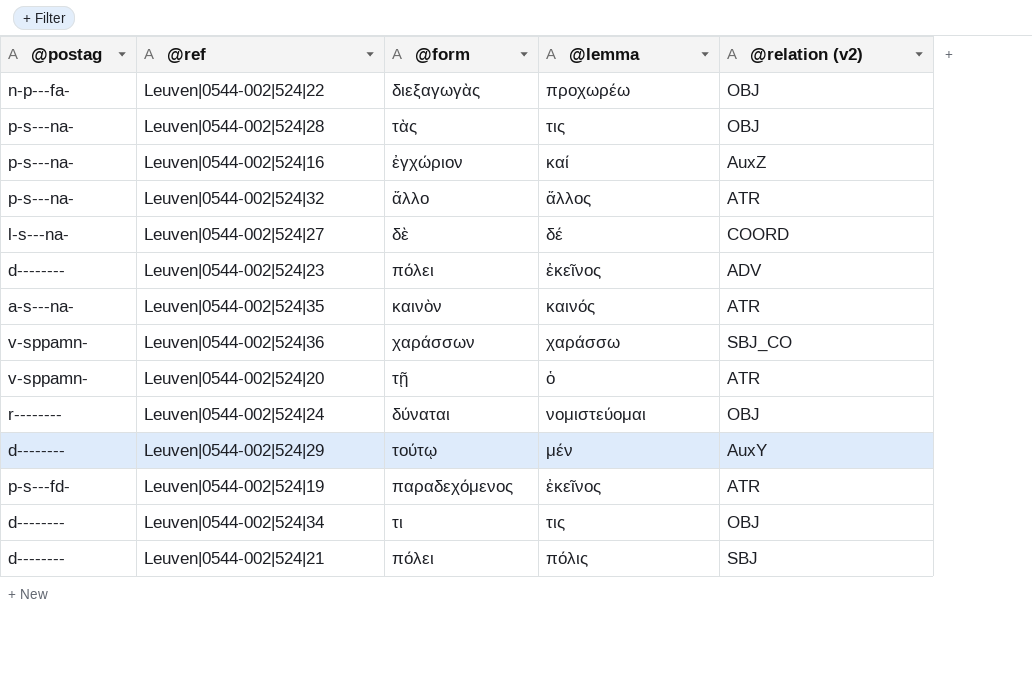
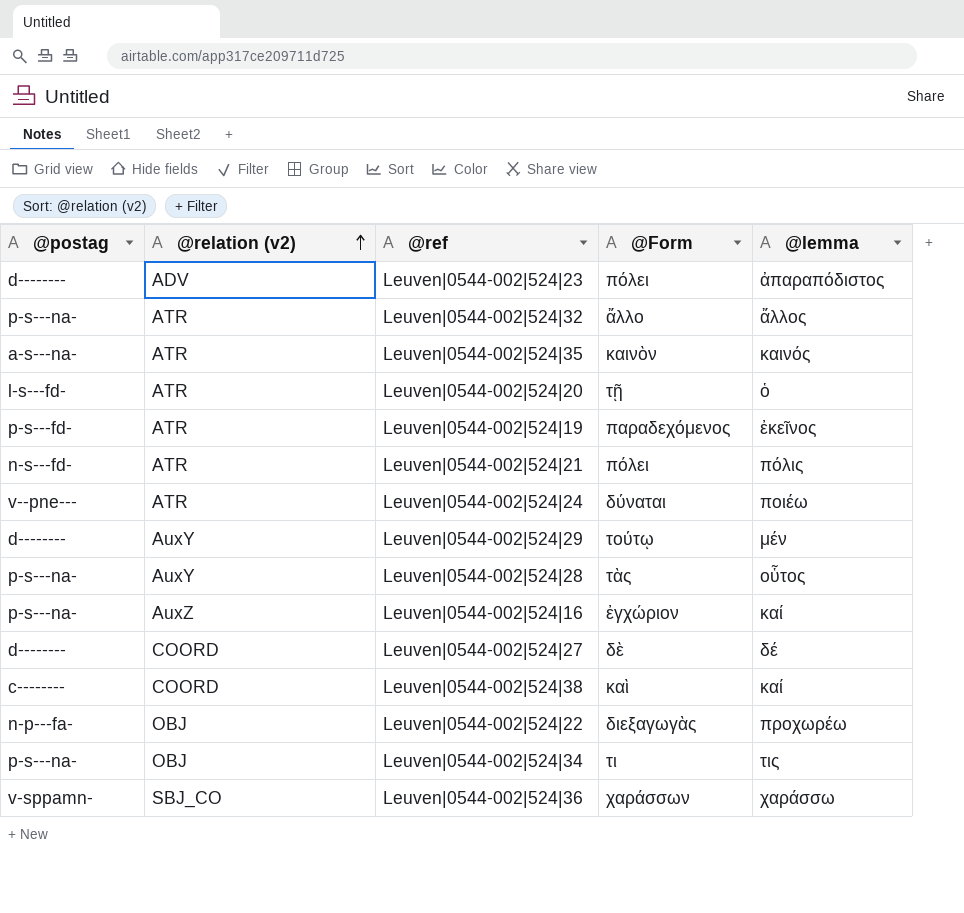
row order: none -> @relation (v2) ascending
column @relation (v2) | position: 5 -> 2
column name: @form -> @Form
Leuven|0544-002|524|23 | @lemma: ἐκεῖνος -> ἀπαραπόδιστος
Leuven|0544-002|524|20 | @postag: v-sppamn- -> l-s---fd-
Leuven|0544-002|524|21 | @postag: d-------- -> n-s---fd-
Leuven|0544-002|524|21 | @relation (v2): SBJ -> ATR
Leuven|0544-002|524|24 | @postag: r-------- -> v--pne---
Leuven|0544-002|524|24 | @relation (v2): OBJ -> ATR
Leuven|0544-002|524|24 | @lemma: νομιστεύομαι -> ποιέω
Leuven|0544-002|524|28 | @relation (v2): OBJ -> AuxY
Leuven|0544-002|524|28 | @lemma: τις -> οὗτος
Leuven|0544-002|524|27 | @postag: l-s---na- -> d--------
row Leuven|0544-002|524|38: none -> c-------- | COORD | καὶ | καί
Leuven|0544-002|524|34 | @postag: d-------- -> p-s---na-

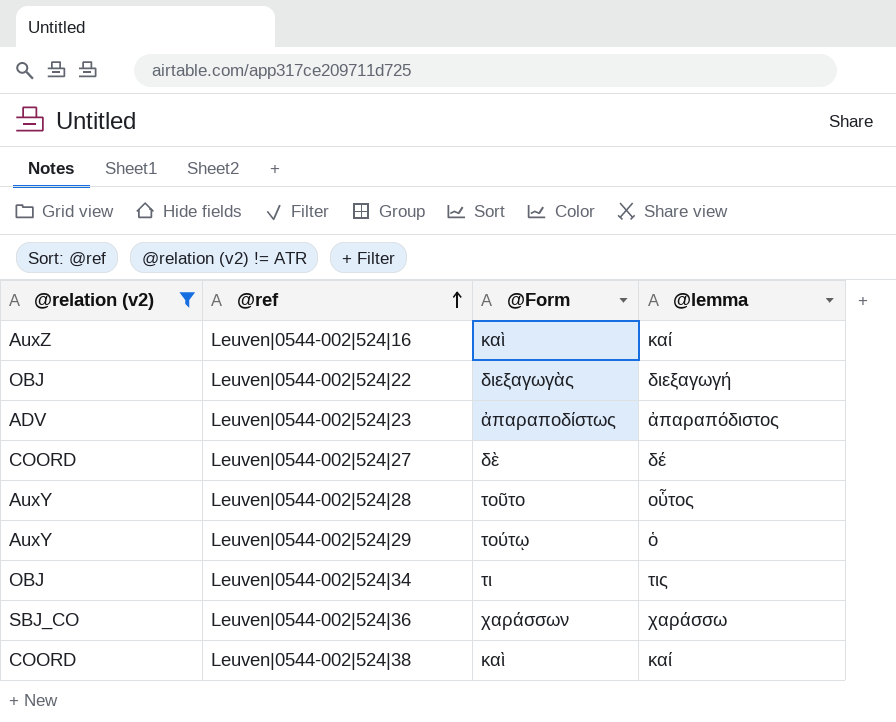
filter: none -> @relation (v2) != ATR
row order: @relation (v2) ascending -> @ref ascending
column @postag | position: 1 -> none
Leuven|0544-002|524|16 | @Form: ἐγχώριον -> καὶ
Leuven|0544-002|524|22 | @lemma: προχωρέω -> διεξαγωγή
Leuven|0544-002|524|23 | @Form: πόλει -> ἀπαραποδίστως
Leuven|0544-002|524|28 | @Form: τὰς -> τοῦτο
Leuven|0544-002|524|29 | @lemma: μέν -> ὁ

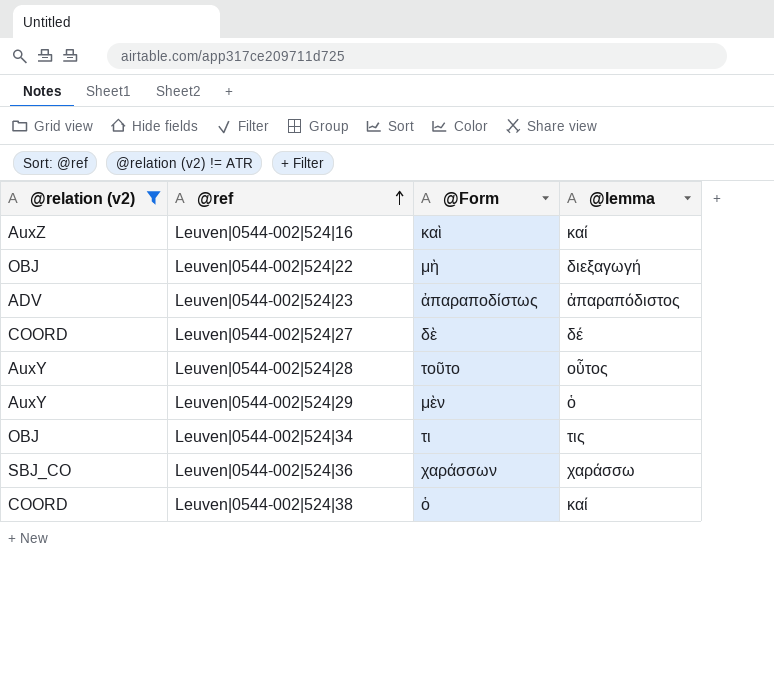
Leuven|0544-002|524|22 | @Form: διεξαγωγὰς -> μὴ
Leuven|0544-002|524|29 | @Form: τούτῳ -> μὲν
Leuven|0544-002|524|38 | @Form: καὶ -> ὁ

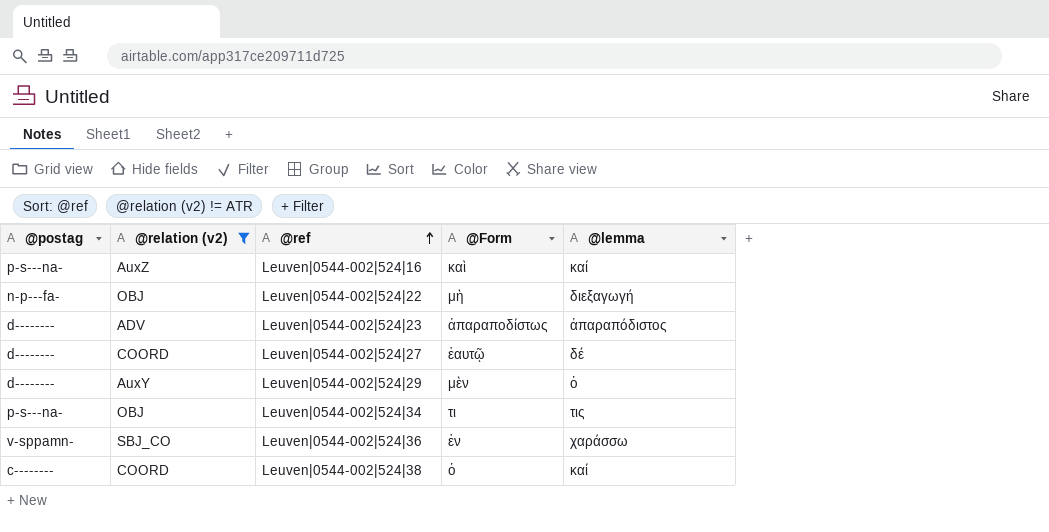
column @postag | position: none -> 1
row Leuven|0544-002|524|28: AuxY | τοῦτο | οὗτος -> none
Leuven|0544-002|524|27 | @Form: δὲ -> ἑαυτῷ
Leuven|0544-002|524|36 | @Form: χαράσσων -> ἐν

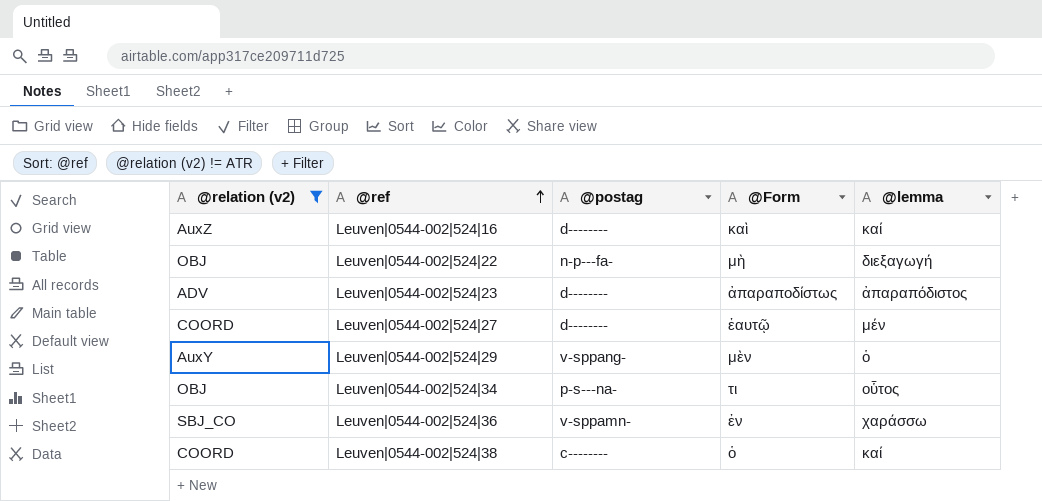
column @postag | position: 1 -> 3
Leuven|0544-002|524|16 | @postag: p-s---na- -> d--------
Leuven|0544-002|524|27 | @lemma: δέ -> μέν
Leuven|0544-002|524|29 | @postag: d-------- -> v-sppang-
Leuven|0544-002|524|34 | @lemma: τις -> οὗτος

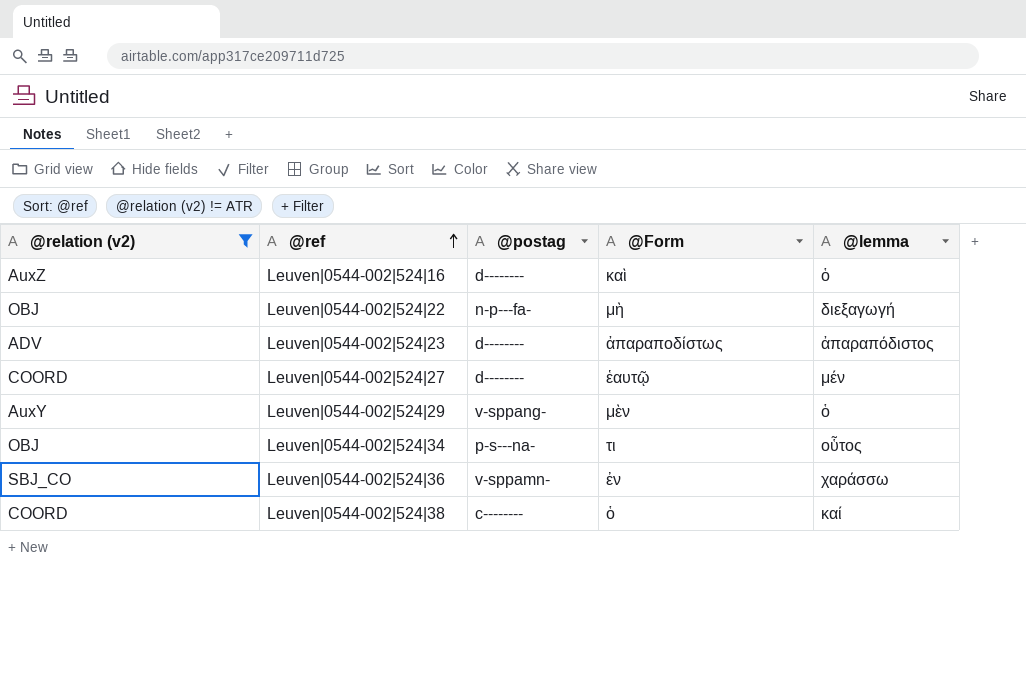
Leuven|0544-002|524|16 | @lemma: καί -> ὁ

